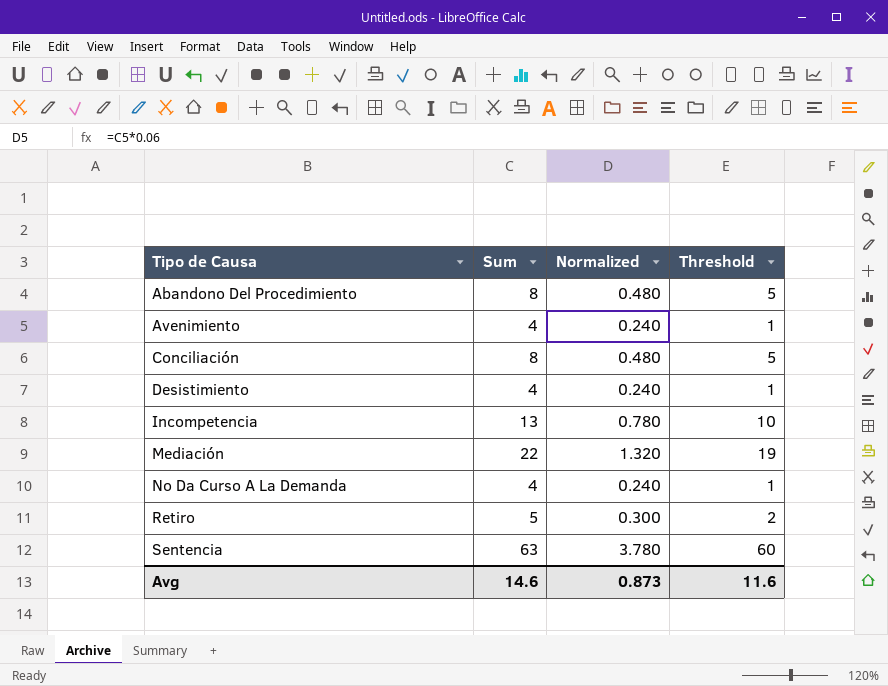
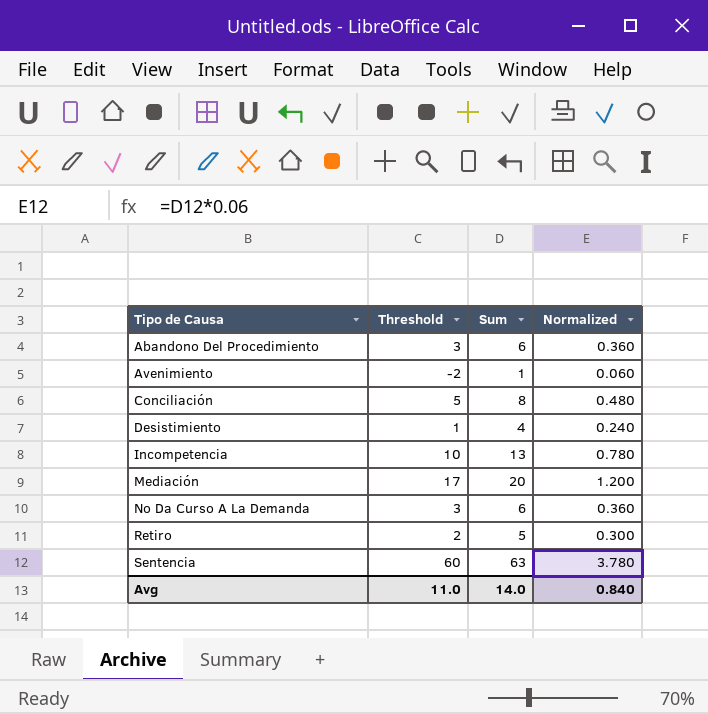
column Threshold | position: 4 -> 2
Abandono Del Procedimiento | Threshold: 5 -> 3
Abandono Del Procedimiento | Sum: 8 -> 6
Abandono Del Procedimiento | Normalized: 0.480 -> 0.360
Avenimiento | Threshold: 1 -> -2
Avenimiento | Sum: 4 -> 1
Avenimiento | Normalized: 0.240 -> 0.060
Mediación | Threshold: 19 -> 17
Mediación | Sum: 22 -> 20
Mediación | Normalized: 1.320 -> 1.200
No Da Curso A La Demanda | Threshold: 1 -> 3
No Da Curso A La Demanda | Sum: 4 -> 6
No Da Curso A La Demanda | Normalized: 0.240 -> 0.360
Avg | Threshold: 11.6 -> 11.0
Avg | Sum: 14.6 -> 14.0
Avg | Normalized: 0.873 -> 0.840

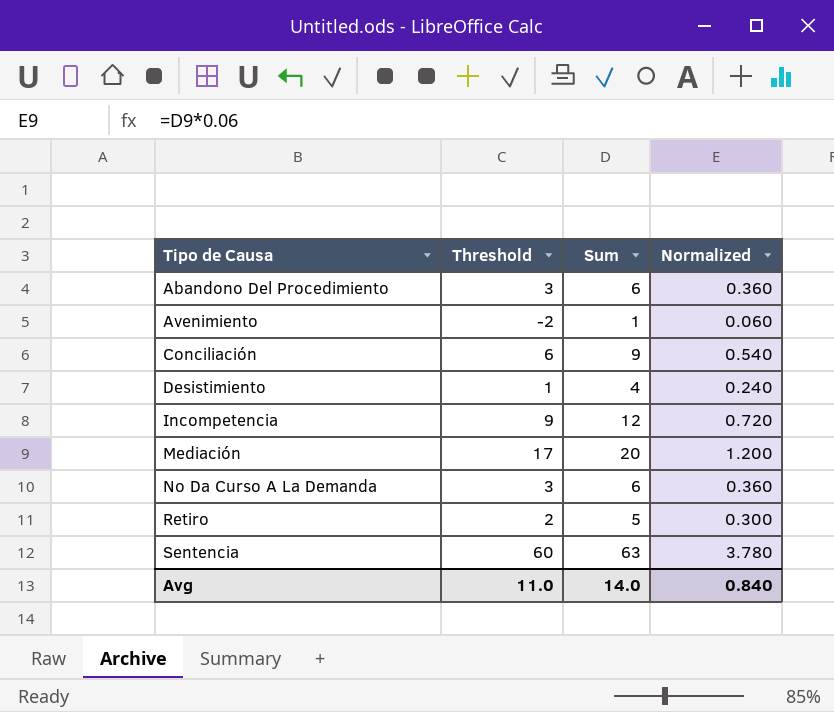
Conciliación | Threshold: 5 -> 6
Conciliación | Sum: 8 -> 9
Conciliación | Normalized: 0.480 -> 0.540
Incompetencia | Threshold: 10 -> 9
Incompetencia | Sum: 13 -> 12
Incompetencia | Normalized: 0.780 -> 0.720

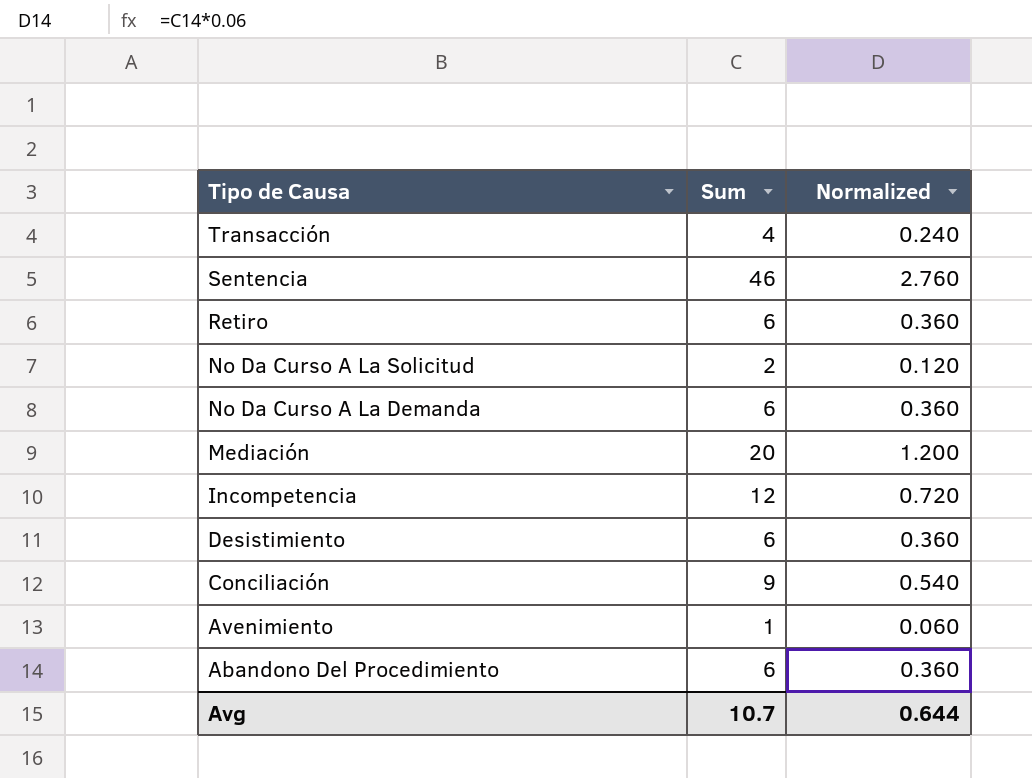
row order: Tipo de Causa ascending -> Tipo de Causa descending
column Threshold | formula: [Sum] - 3 -> none
row Transacción: none -> 4 | 0.240
Sentencia | Sum: 63 -> 46
Sentencia | Normalized: 3.780 -> 2.760
Retiro | Sum: 5 -> 6
Retiro | Normalized: 0.300 -> 0.360
row No Da Curso A La Solicitud: none -> 2 | 0.120
Desistimiento | Sum: 4 -> 6
Desistimiento | Normalized: 0.240 -> 0.360
Avg | Sum: 14.0 -> 10.7
Avg | Normalized: 0.840 -> 0.644

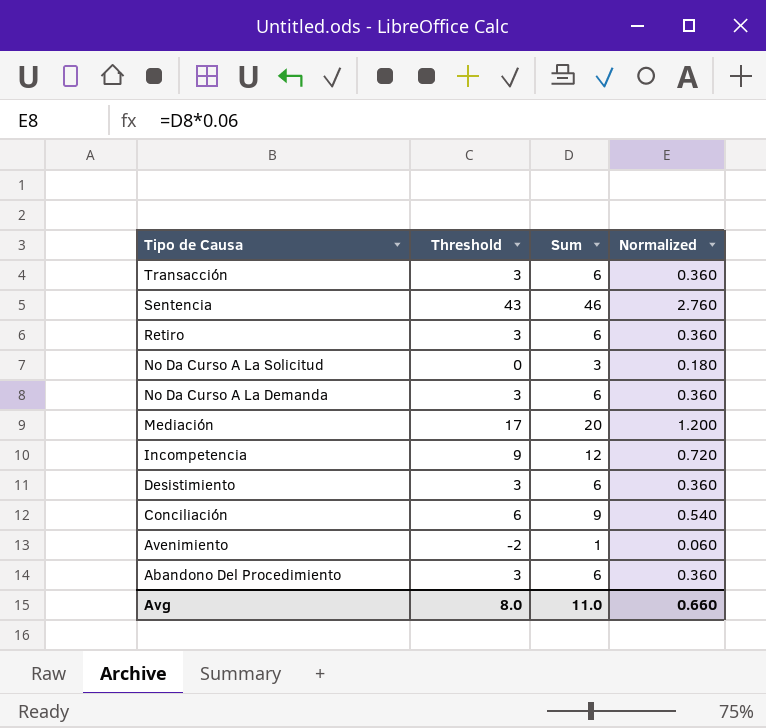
column Threshold | formula: none -> [Sum] - 3
Transacción | Sum: 4 -> 6
Transacción | Normalized: 0.240 -> 0.360
No Da Curso A La Solicitud | Sum: 2 -> 3
No Da Curso A La Solicitud | Normalized: 0.120 -> 0.180
Avg | Sum: 10.7 -> 11.0
Avg | Normalized: 0.644 -> 0.660

